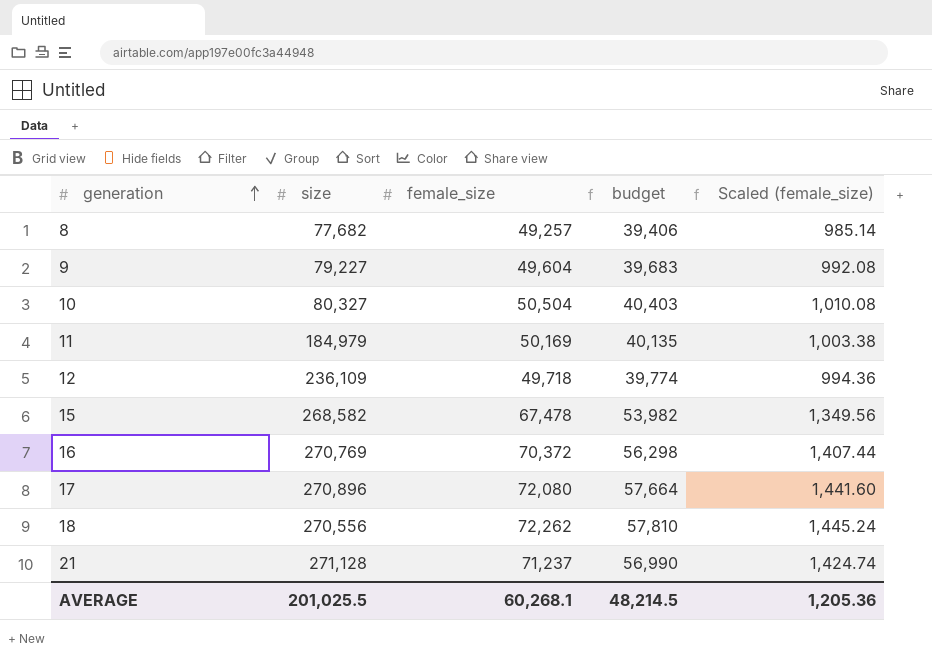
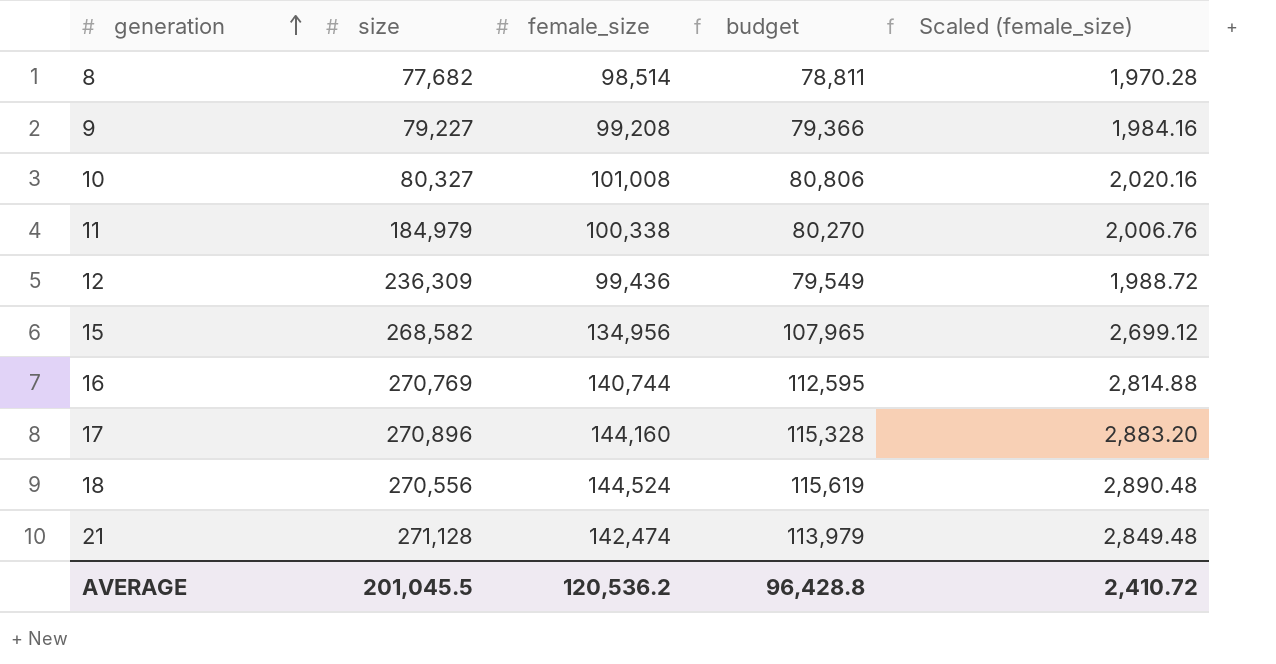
8 | female_size: 49,257 -> 98,514
8 | budget: 39,406 -> 78,811
8 | Scaled (female_size): 985.14 -> 1,970.28
9 | female_size: 49,604 -> 99,208
9 | budget: 39,683 -> 79,366
9 | Scaled (female_size): 992.08 -> 1,984.16
10 | female_size: 50,504 -> 101,008
10 | budget: 40,403 -> 80,806
10 | Scaled (female_size): 1,010.08 -> 2,020.16
11 | female_size: 50,169 -> 100,338
11 | budget: 40,135 -> 80,270
11 | Scaled (female_size): 1,003.38 -> 2,006.76
12 | size: 236,109 -> 236,309
12 | female_size: 49,718 -> 99,436
12 | budget: 39,774 -> 79,549
12 | Scaled (female_size): 994.36 -> 1,988.72
15 | female_size: 67,478 -> 134,956
15 | budget: 53,982 -> 107,965
15 | Scaled (female_size): 1,349.56 -> 2,699.12
16 | female_size: 70,372 -> 140,744
16 | budget: 56,298 -> 112,595
16 | Scaled (female_size): 1,407.44 -> 2,814.88
17 | female_size: 72,080 -> 144,160
17 | budget: 57,664 -> 115,328
17 | Scaled (female_size): 1,441.60 -> 2,883.20
18 | female_size: 72,262 -> 144,524
18 | budget: 57,810 -> 115,619
18 | Scaled (female_size): 1,445.24 -> 2,890.48
21 | female_size: 71,237 -> 142,474
21 | budget: 56,990 -> 113,979
21 | Scaled (female_size): 1,424.74 -> 2,849.48
AVERAGE | size: 201,025.5 -> 201,045.5
AVERAGE | female_size: 60,268.1 -> 120,536.2
AVERAGE | budget: 48,214.5 -> 96,428.8
AVERAGE | Scaled (female_size): 1,205.36 -> 2,410.72

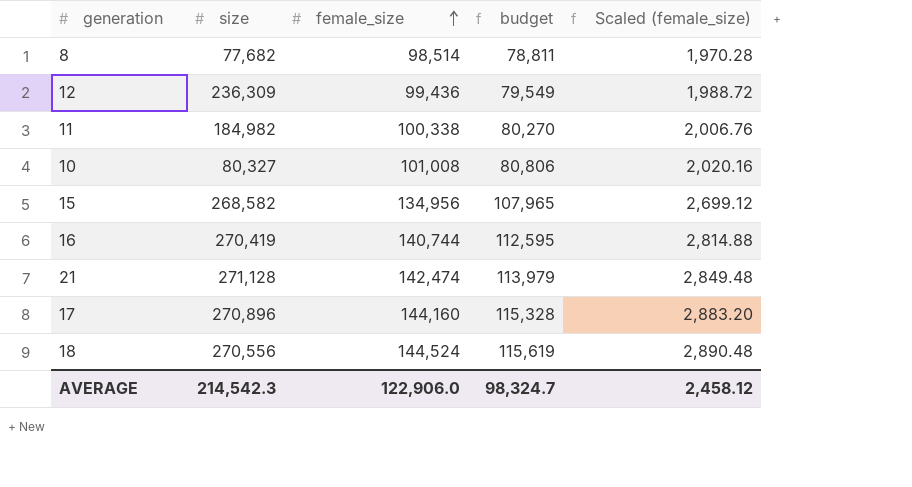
row order: generation ascending -> female_size ascending
row 9: 79,227 | 99,208 | 79,366 | 1,984.16 -> none
11 | size: 184,979 -> 184,982
16 | size: 270,769 -> 270,419
AVERAGE | size: 201,045.5 -> 214,542.3
AVERAGE | female_size: 120,536.2 -> 122,906.0
AVERAGE | budget: 96,428.8 -> 98,324.7
AVERAGE | Scaled (female_size): 2,410.72 -> 2,458.12

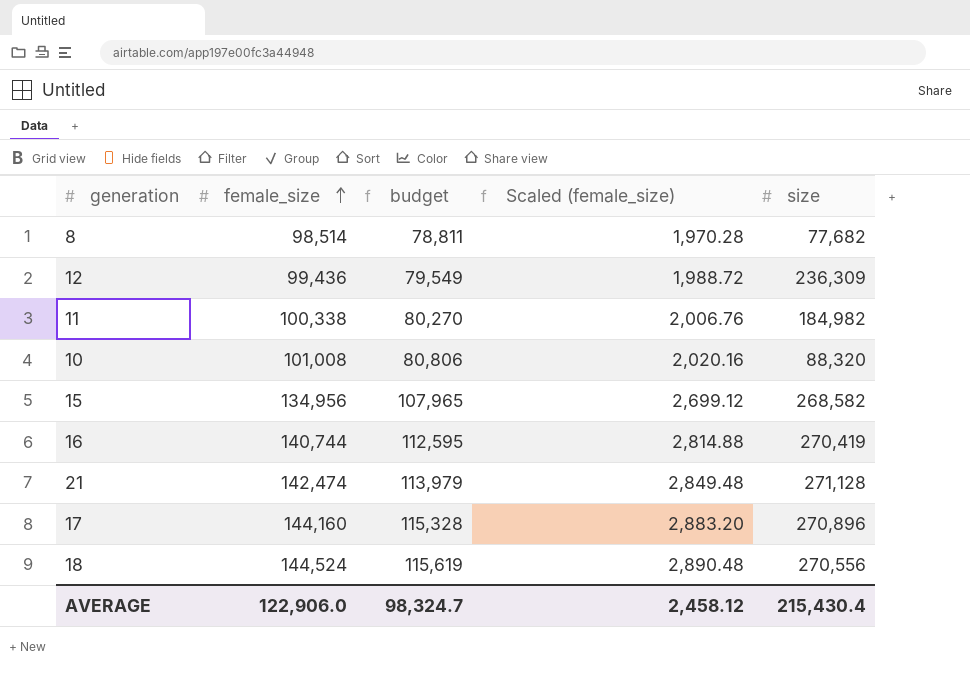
column size | position: 2 -> 5
10 | size: 80,327 -> 88,320
AVERAGE | size: 214,542.3 -> 215,430.4

